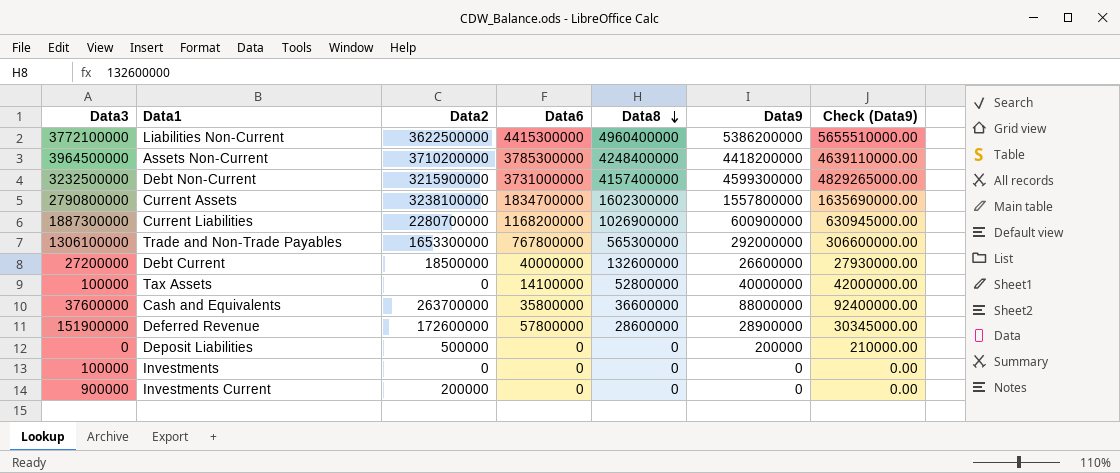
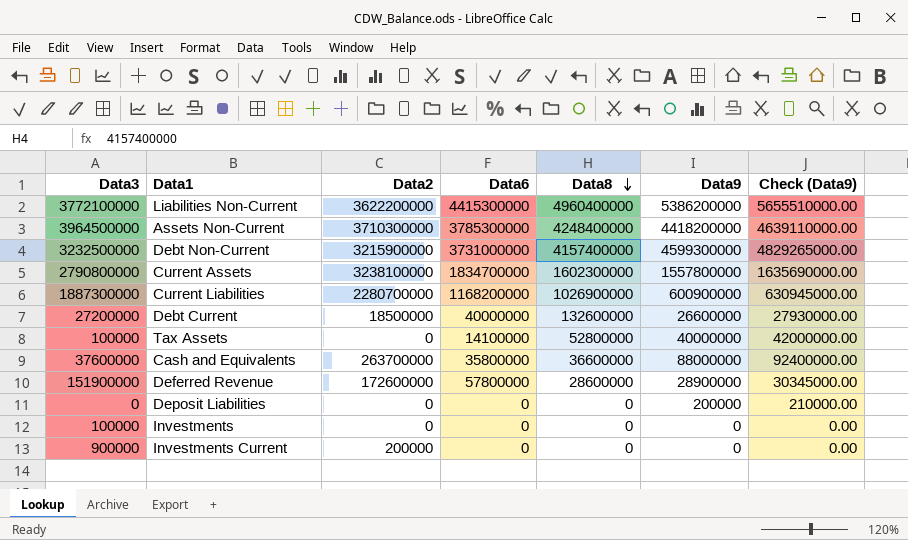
row Trade and Non-Trade Payables: 1306100000 | 1653300000 | 767800000 | 565300000 | 292000000 | 306600000.00 -> none
Liabilities Non-Current | Data2: 3622500000 -> 3622200000
Assets Non-Current | Data2: 3710200000 -> 3710300000
Deposit Liabilities | Data2: 500000 -> 0

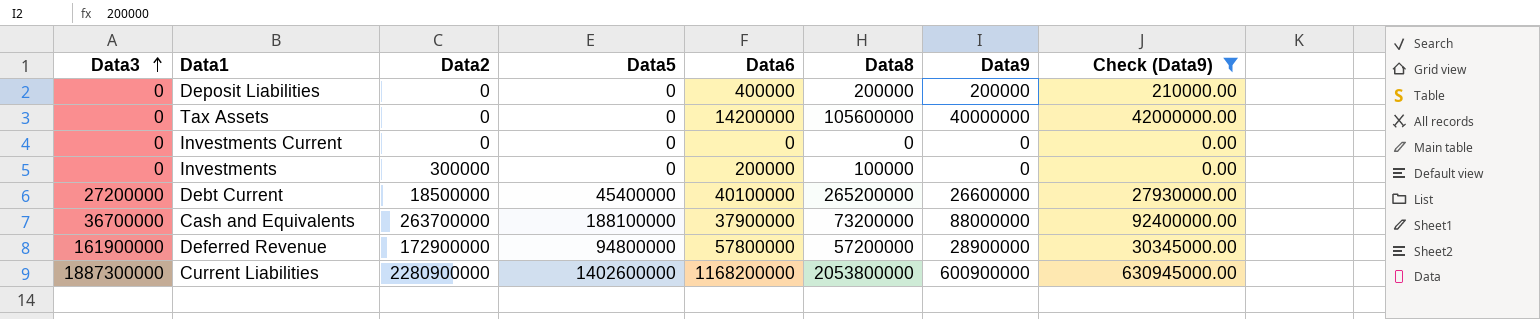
filter: none -> Check (Data9) <= 630945000.00
row order: Data8 descending -> Data3 ascending
column Data5 | position: none -> 4
Deposit Liabilities | Data6: 0 -> 400000
Deposit Liabilities | Data8: 0 -> 200000
Tax Assets | Data3: 100000 -> 0
Tax Assets | Data6: 14100000 -> 14200000
Tax Assets | Data8: 52800000 -> 105600000
Investments Current | Data3: 900000 -> 0
Investments Current | Data2: 200000 -> 0
Investments | Data3: 100000 -> 0
Investments | Data2: 0 -> 300000
Investments | Data6: 0 -> 200000
Investments | Data8: 0 -> 100000
Debt Current | Data6: 40000000 -> 40100000
Debt Current | Data8: 132600000 -> 265200000
Cash and Equivalents | Data3: 37600000 -> 36700000
Cash and Equivalents | Data6: 35800000 -> 37900000
Cash and Equivalents | Data8: 36600000 -> 73200000
Deferred Revenue | Data3: 151900000 -> 161900000
Deferred Revenue | Data2: 172600000 -> 172900000
Deferred Revenue | Data8: 28600000 -> 57200000
Current Liabilities | Data2: 2280700000 -> 2280900000
Current Liabilities | Data8: 1026900000 -> 2053800000

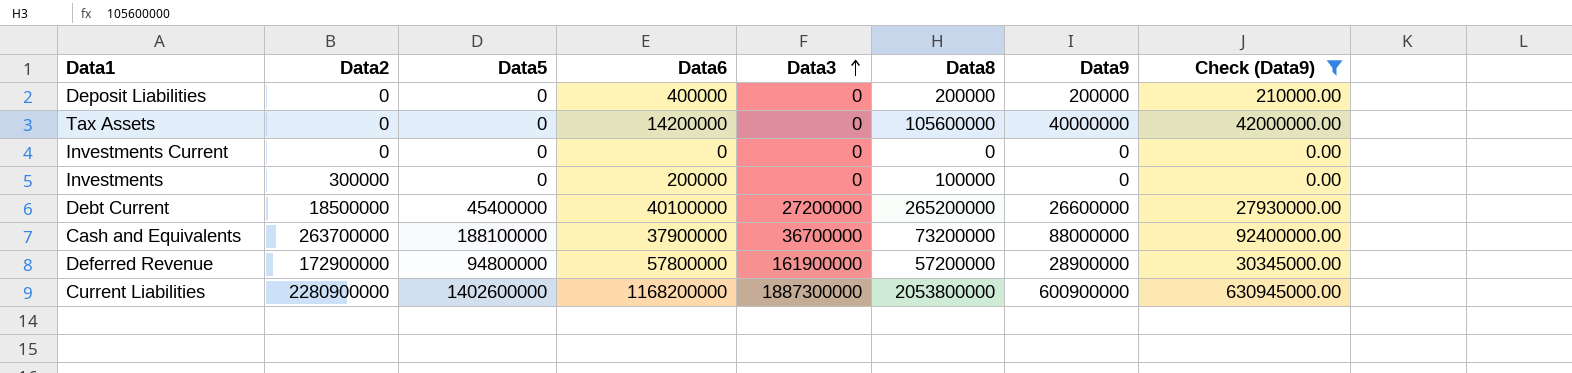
column Data3 | position: 1 -> 5

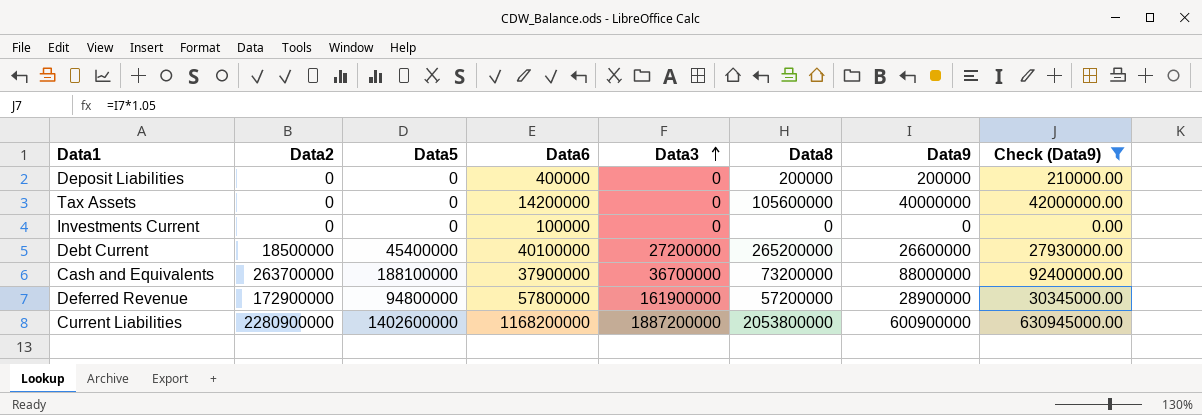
row Investments: 300000 | 0 | 200000 | 0 | 100000 | 0 | 0.00 -> none
Investments Current | Data6: 0 -> 100000
Current Liabilities | Data3: 1887300000 -> 1887200000

